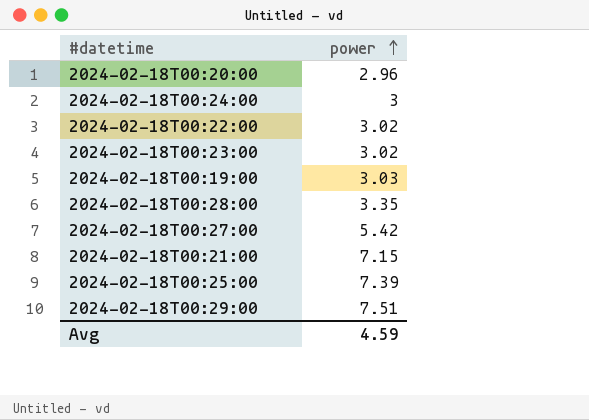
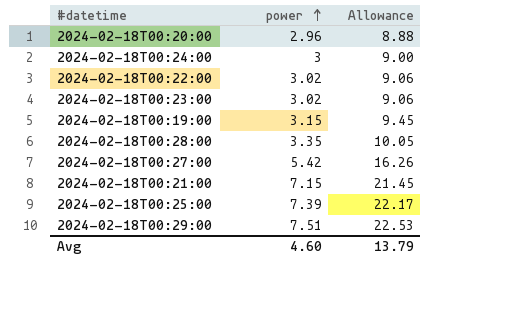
column Allowance | formula: none -> [power] * 3
2024-02-18T00:19:00 | power: 3.03 -> 3.15
Avg | power: 4.59 -> 4.60

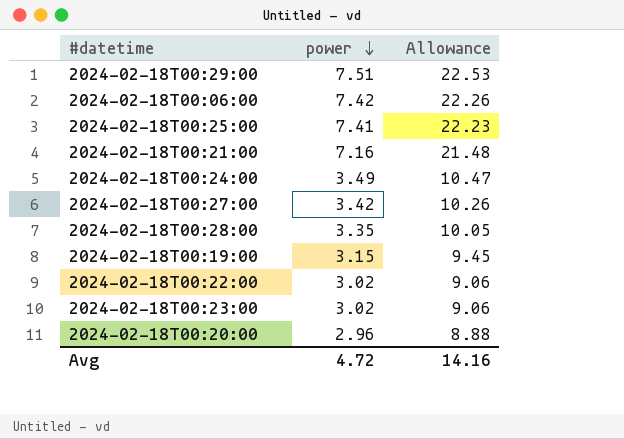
row order: power ascending -> power descending
row 2024-02-18T00:06:00: none -> 7.42 | 22.26
2024-02-18T00:25:00 | power: 7.39 -> 7.41
2024-02-18T00:25:00 | Allowance: 22.17 -> 22.23
2024-02-18T00:21:00 | power: 7.15 -> 7.16
2024-02-18T00:21:00 | Allowance: 21.45 -> 21.48
2024-02-18T00:24:00 | power: 3 -> 3.49
2024-02-18T00:24:00 | Allowance: 9.00 -> 10.47
2024-02-18T00:27:00 | power: 5.42 -> 3.42
2024-02-18T00:27:00 | Allowance: 16.26 -> 10.26
Avg | power: 4.60 -> 4.72
Avg | Allowance: 13.79 -> 14.16

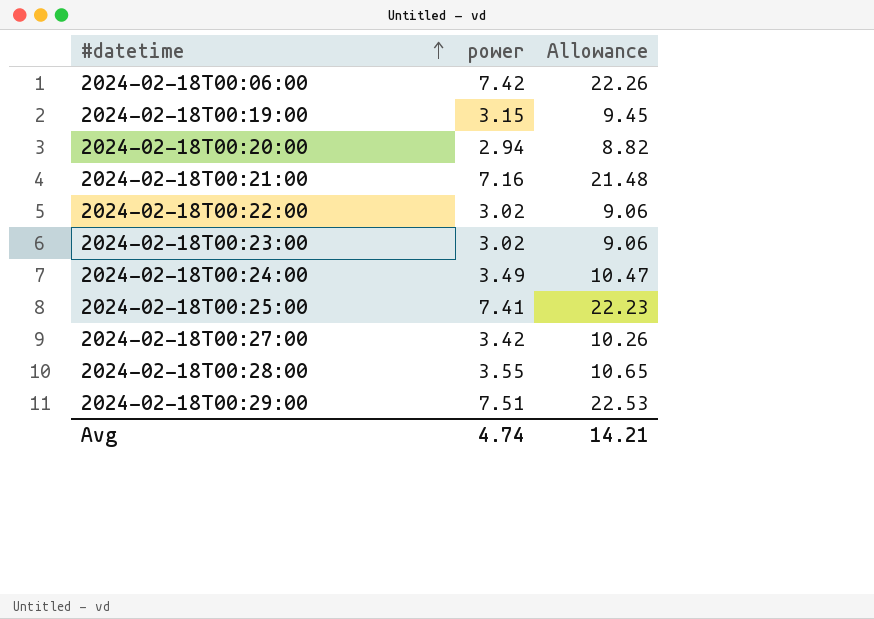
row order: power descending -> #datetime ascending
2024-02-18T00:20:00 | power: 2.96 -> 2.94
2024-02-18T00:20:00 | Allowance: 8.88 -> 8.82
2024-02-18T00:28:00 | power: 3.35 -> 3.55
2024-02-18T00:28:00 | Allowance: 10.05 -> 10.65
Avg | power: 4.72 -> 4.74
Avg | Allowance: 14.16 -> 14.21

